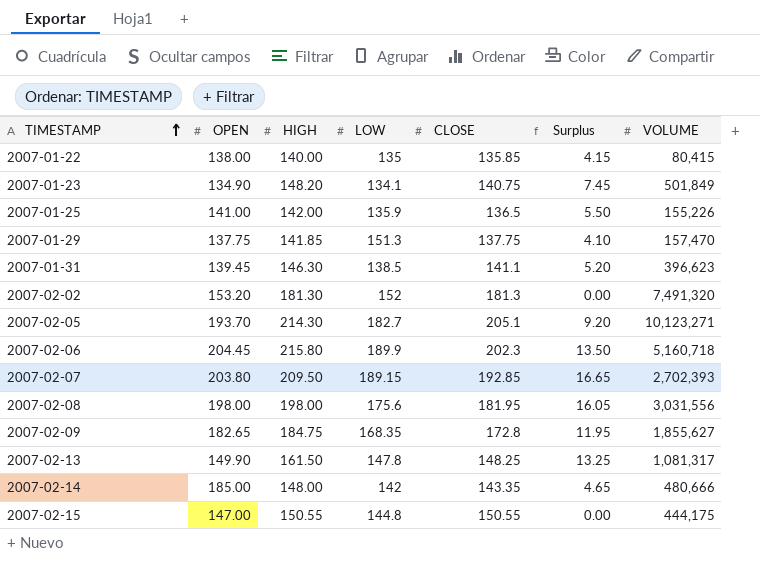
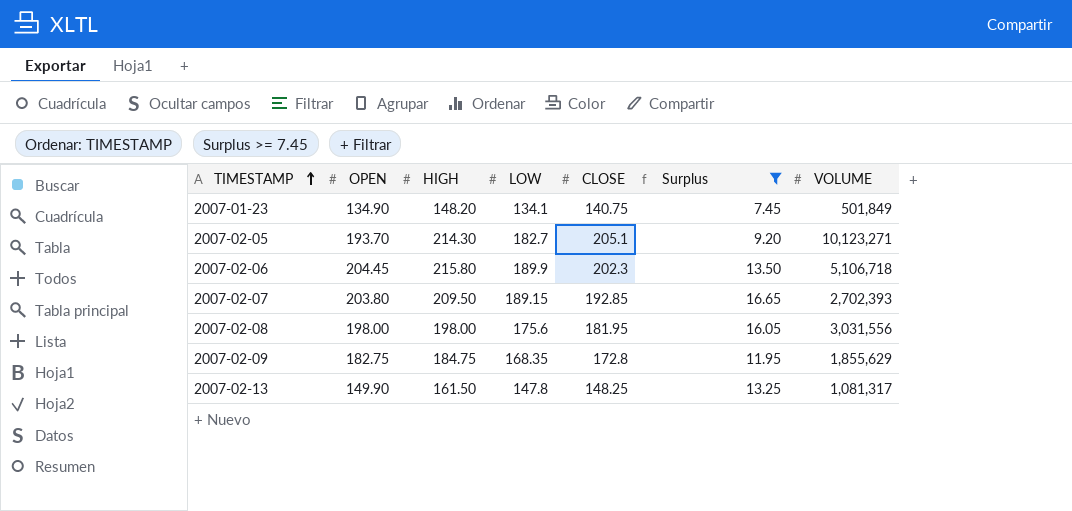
filter: none -> Surplus >= 7.45
2007-02-06 | VOLUME: 5,160,718 -> 5,106,718
2007-02-09 | OPEN: 182.65 -> 182.75
2007-02-09 | VOLUME: 1,855,627 -> 1,855,629

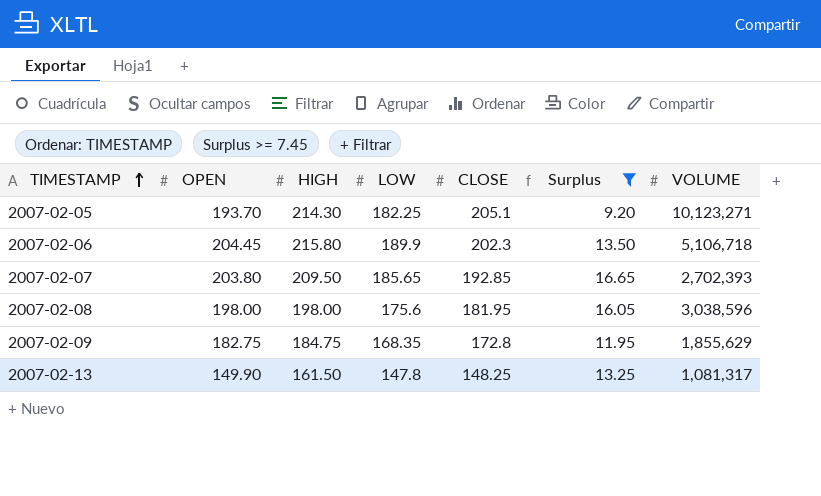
row 2007-01-23: 134.90 | 148.20 | 134.1 | 140.75 | 7.45 | 501,849 -> none
2007-02-05 | LOW: 182.7 -> 182.25
2007-02-07 | LOW: 189.15 -> 185.65
2007-02-08 | VOLUME: 3,031,556 -> 3,038,596

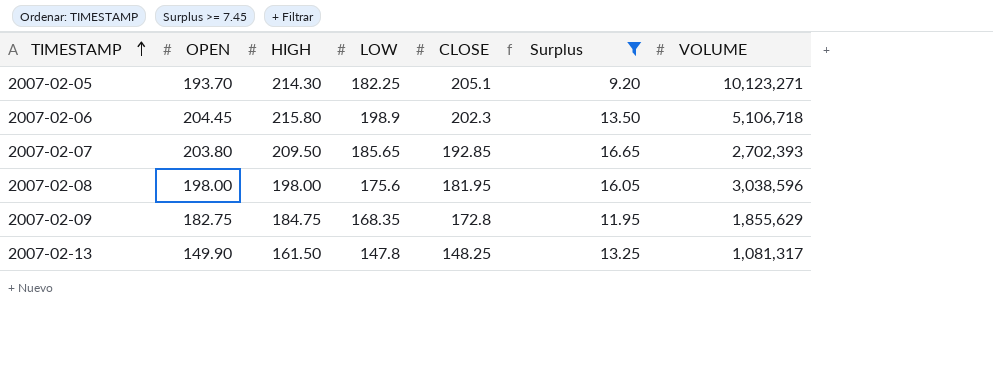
2007-02-06 | LOW: 189.9 -> 198.9

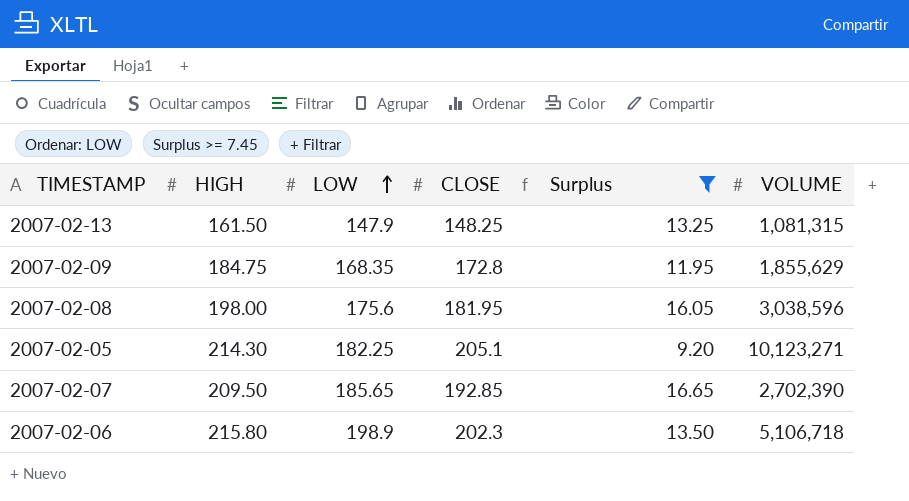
row order: TIMESTAMP ascending -> LOW ascending
column OPEN | position: 2 -> none
2007-02-13 | LOW: 147.8 -> 147.9
2007-02-13 | VOLUME: 1,081,317 -> 1,081,315
2007-02-07 | VOLUME: 2,702,393 -> 2,702,390

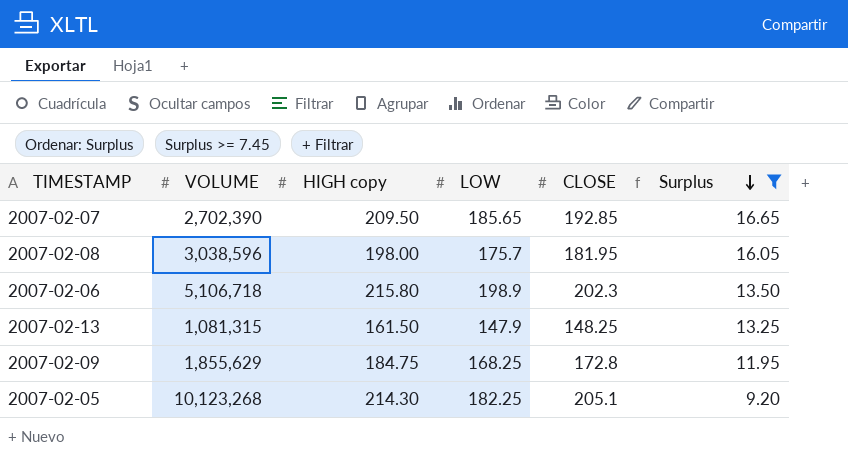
row order: LOW ascending -> Surplus descending
column VOLUME | position: 6 -> 2
column name: HIGH -> HIGH copy
2007-02-08 | LOW: 175.6 -> 175.7
2007-02-09 | LOW: 168.35 -> 168.25
2007-02-05 | VOLUME: 10,123,271 -> 10,123,268

